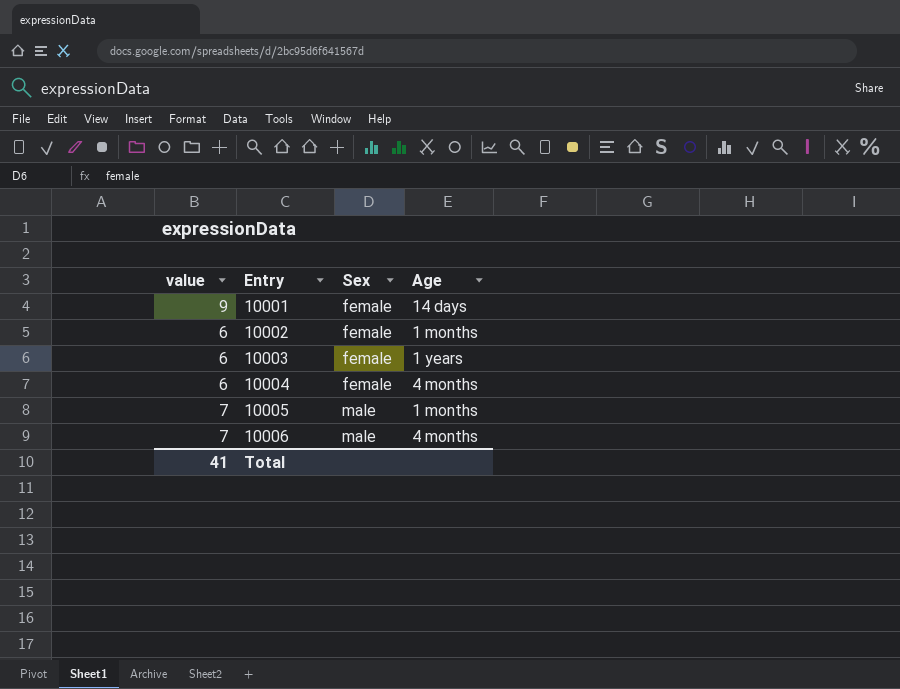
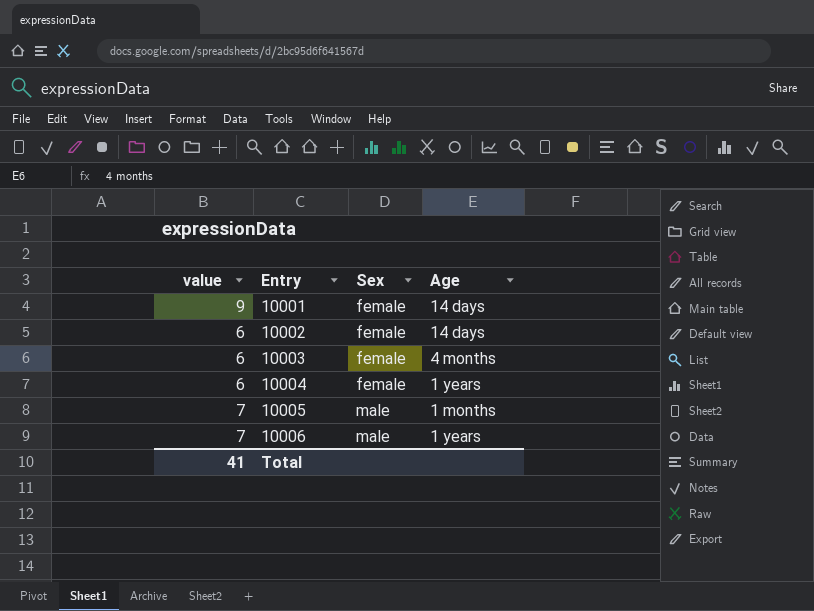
10002 | Age: 1 months -> 14 days
10003 | Age: 1 years -> 4 months
10004 | Age: 4 months -> 1 years
10006 | Age: 4 months -> 1 years

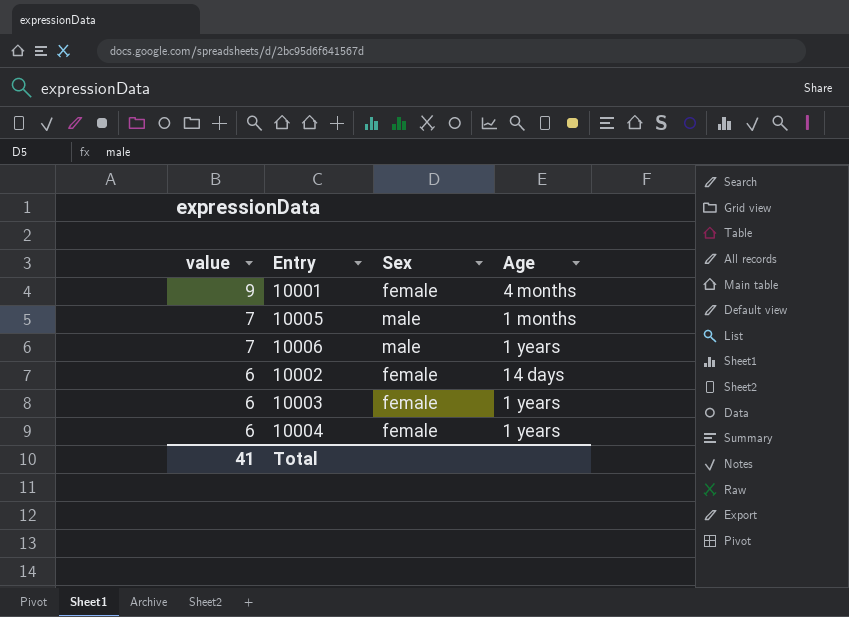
row order: Entry ascending -> value descending
10001 | Age: 14 days -> 4 months
10003 | Age: 4 months -> 1 years

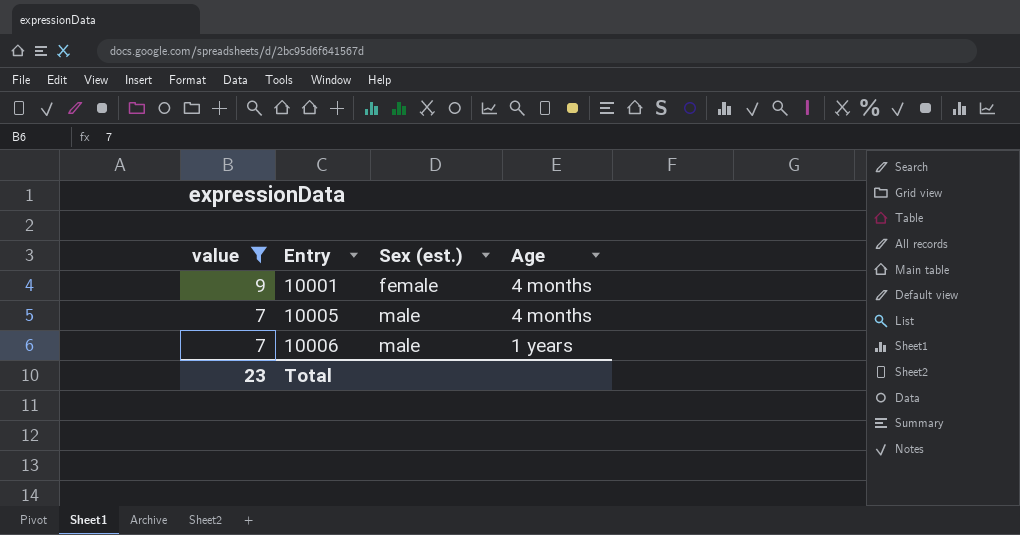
filter: none -> value != 6
column name: Sex -> Sex (est.)
10005 | Age: 1 months -> 4 months
Total | value: 41 -> 23

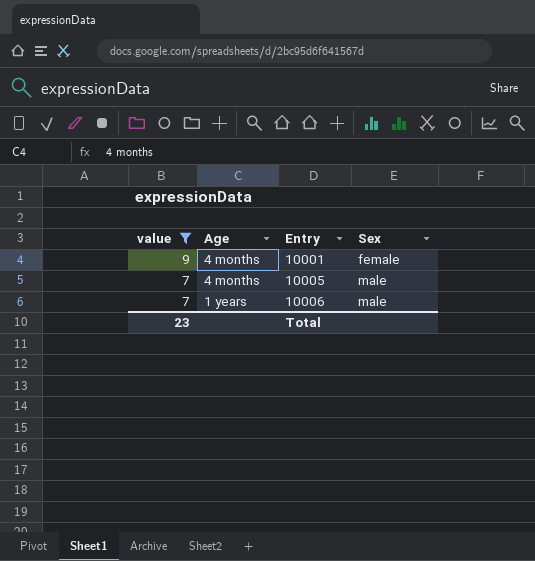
column Age | position: 4 -> 2
column name: Sex (est.) -> Sex

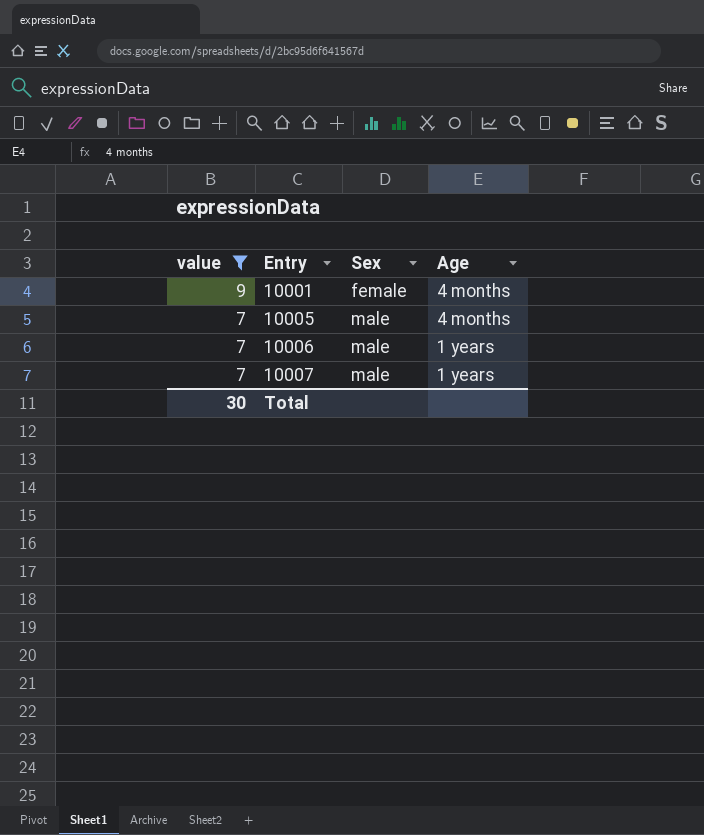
column Age | position: 2 -> 4
row 10007: none -> 7 | male | 1 years
Total | value: 23 -> 30

